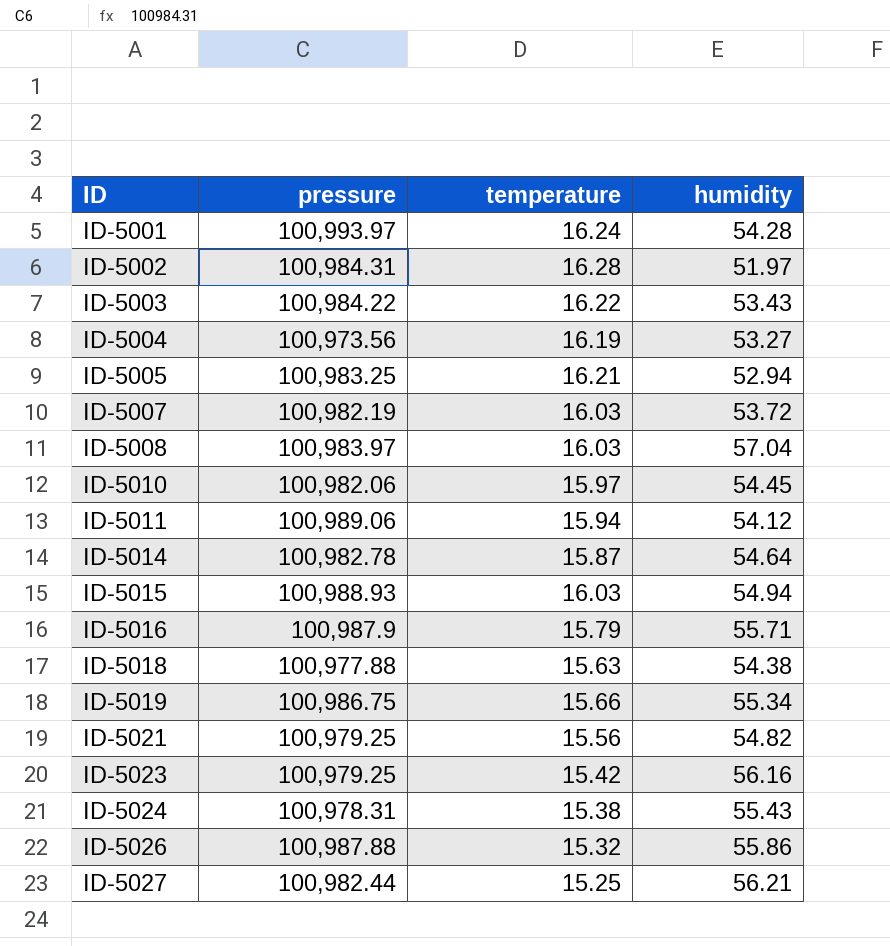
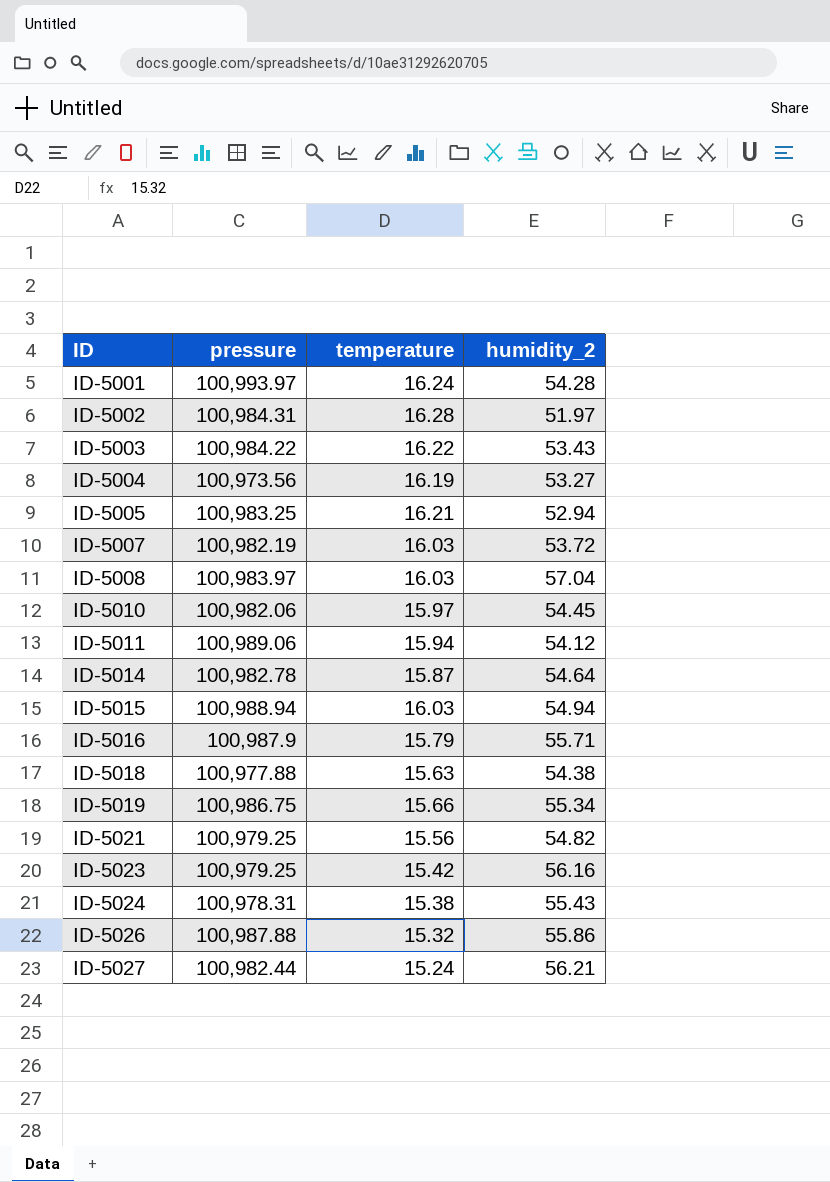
column name: humidity -> humidity_2
ID-5015 | pressure: 100,988.93 -> 100,988.94
ID-5027 | temperature: 15.25 -> 15.24

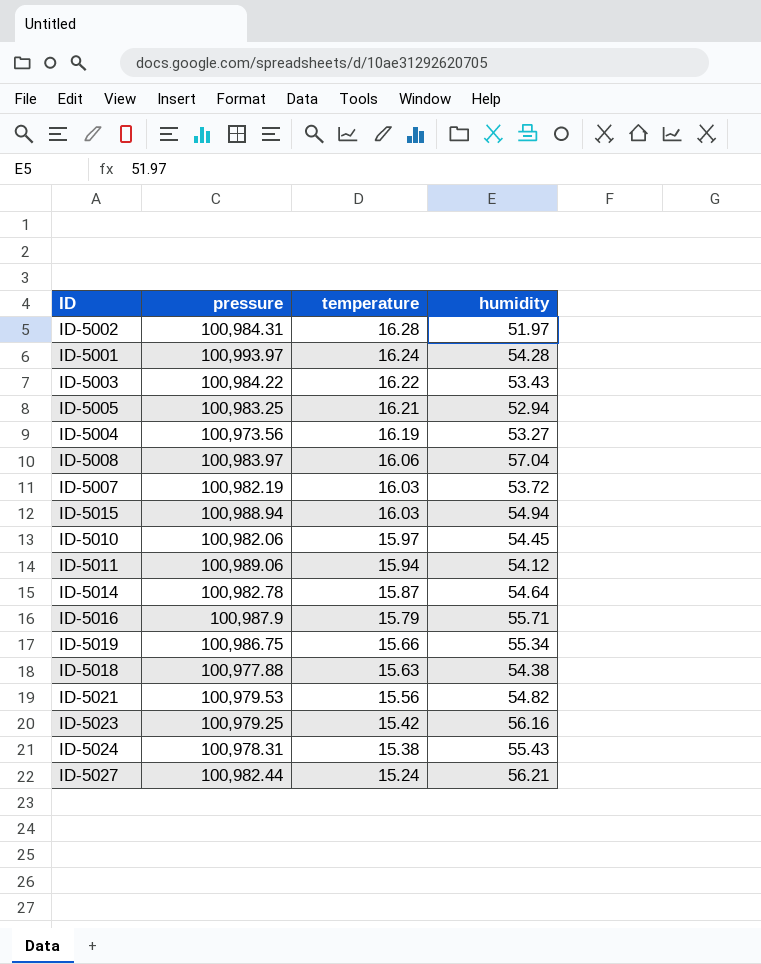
row order: ID ascending -> temperature descending
column name: humidity_2 -> humidity
row ID-5026: 100,987.88 | 15.32 | 55.86 -> none
ID-5008 | temperature: 16.03 -> 16.06
ID-5021 | pressure: 100,979.25 -> 100,979.53

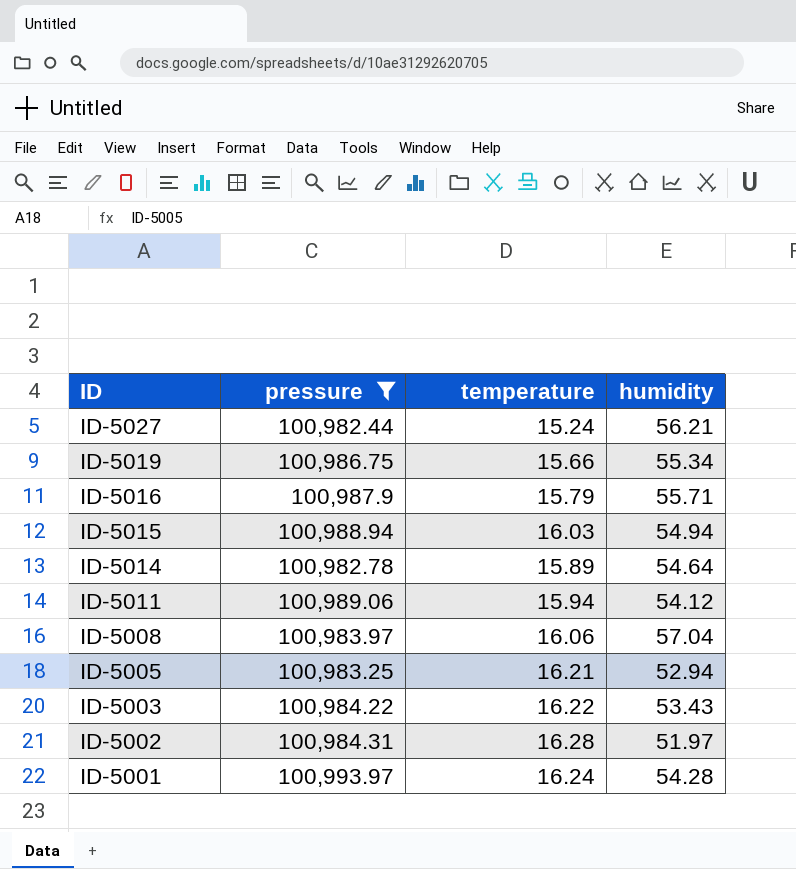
filter: none -> pressure >= 100,982.44
row order: temperature descending -> ID descending
ID-5014 | temperature: 15.87 -> 15.89

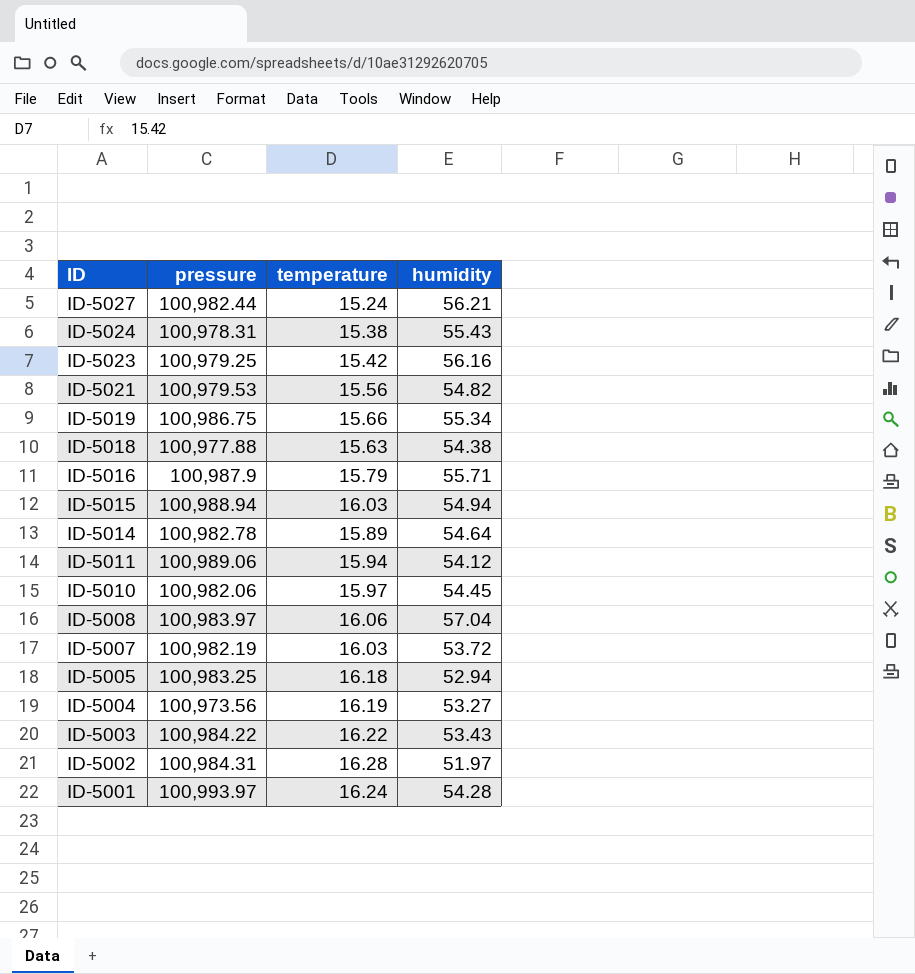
filter: pressure >= 100,982.44 -> none
ID-5005 | temperature: 16.21 -> 16.18

